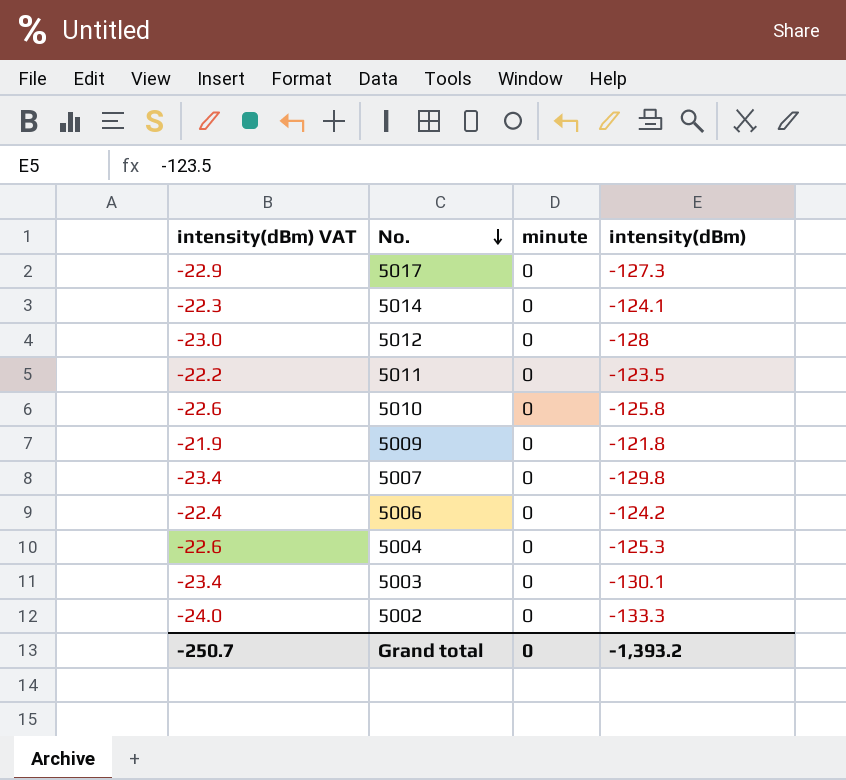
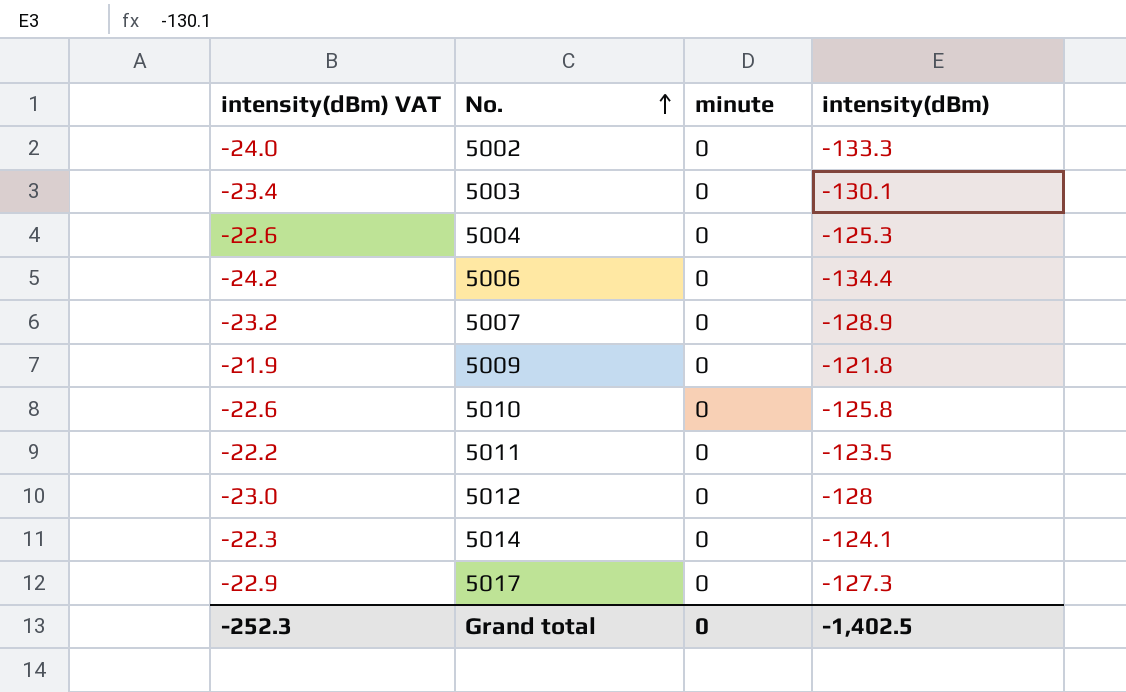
row order: No. descending -> No. ascending
5006 | intensity(dBm) VAT: -22.4 -> -24.2
5006 | intensity(dBm): -124.2 -> -134.4
5007 | intensity(dBm) VAT: -23.4 -> -23.2
5007 | intensity(dBm): -129.8 -> -128.9
Grand total | intensity(dBm) VAT: -250.7 -> -252.3
Grand total | intensity(dBm): -1,393.2 -> -1,402.5

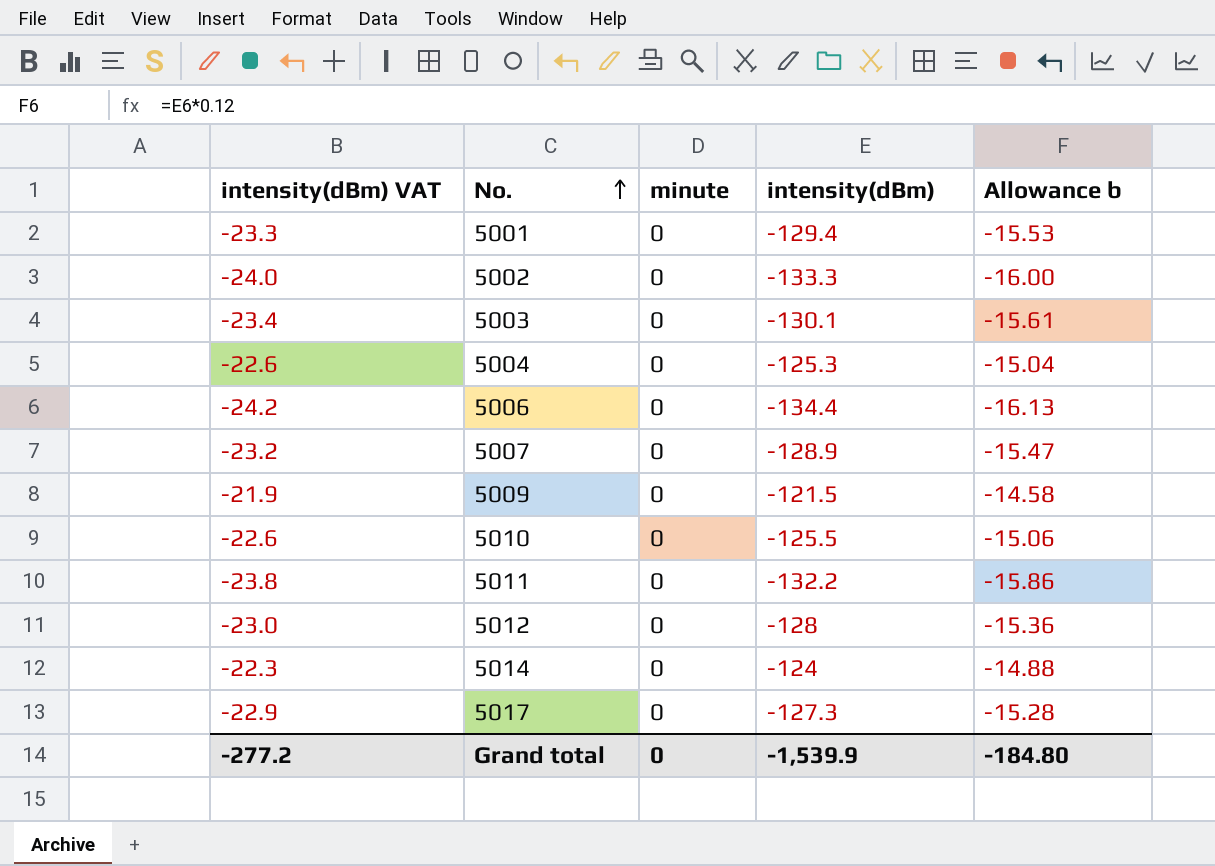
column Allowance b | formula: none -> [intensity(dBm)] * 0.12
row 5001: none -> -23.3 | 0 | -129.4 | -15.53
5009 | intensity(dBm): -121.8 -> -121.5
5010 | intensity(dBm): -125.8 -> -125.5
5011 | intensity(dBm) VAT: -22.2 -> -23.8
5011 | intensity(dBm): -123.5 -> -132.2
5014 | intensity(dBm): -124.1 -> -124
Grand total | intensity(dBm) VAT: -252.3 -> -277.2
Grand total | intensity(dBm): -1,402.5 -> -1,539.9

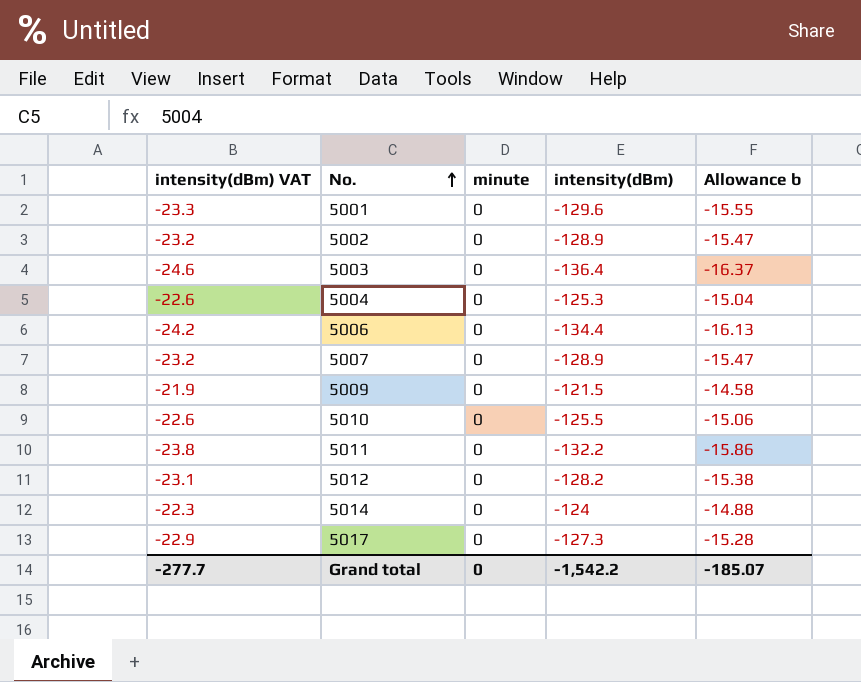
5001 | intensity(dBm): -129.4 -> -129.6
5001 | Allowance b: -15.53 -> -15.55
5002 | intensity(dBm) VAT: -24.0 -> -23.2
5002 | intensity(dBm): -133.3 -> -128.9
5002 | Allowance b: -16.00 -> -15.47
5003 | intensity(dBm) VAT: -23.4 -> -24.6
5003 | intensity(dBm): -130.1 -> -136.4
5003 | Allowance b: -15.61 -> -16.37
5012 | intensity(dBm) VAT: -23.0 -> -23.1
5012 | intensity(dBm): -128 -> -128.2
5012 | Allowance b: -15.36 -> -15.38
Grand total | intensity(dBm) VAT: -277.2 -> -277.7
Grand total | intensity(dBm): -1,539.9 -> -1,542.2
Grand total | Allowance b: -184.80 -> -185.07

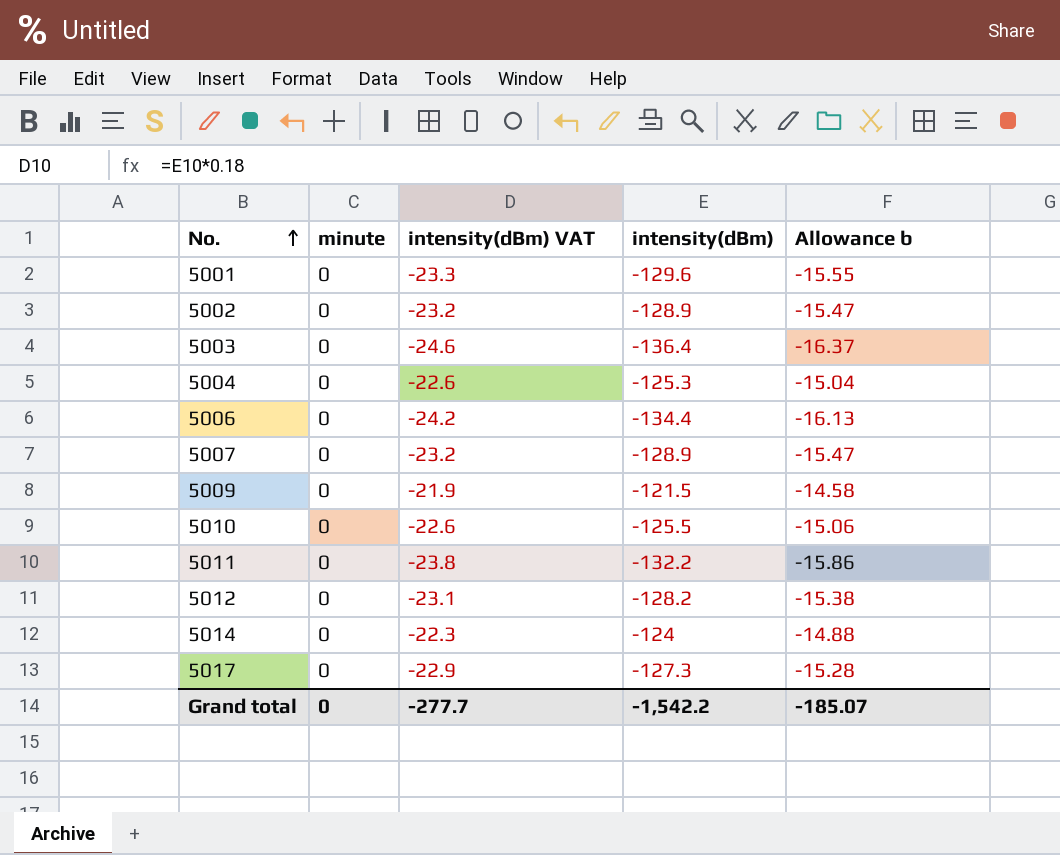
column intensity(dBm) VAT | position: 1 -> 3

